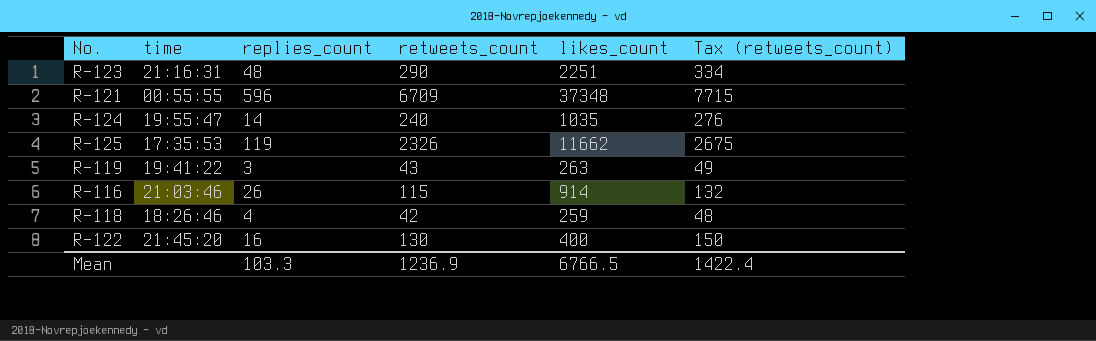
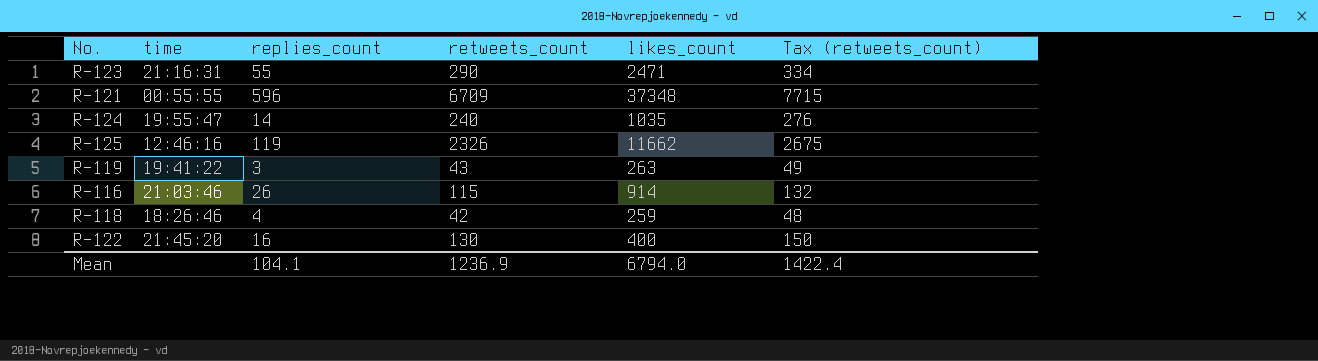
R-123 | replies_count: 48 -> 55
R-123 | likes_count: 2251 -> 2471
R-125 | time: 17:35:53 -> 12:46:16
Mean | replies_count: 103.3 -> 104.1
Mean | likes_count: 6766.5 -> 6794.0

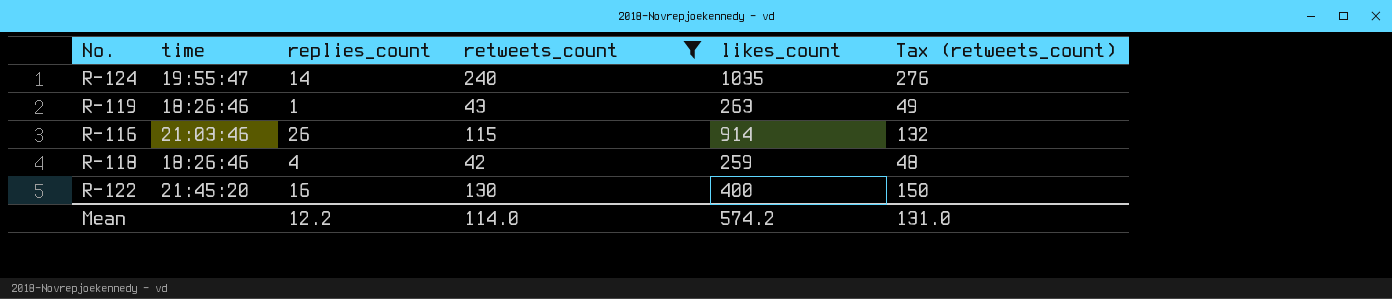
filter: none -> retweets_count <= 240
R-119 | time: 19:41:22 -> 18:26:46
R-119 | replies_count: 3 -> 1
Mean | replies_count: 104.1 -> 12.2
Mean | retweets_count: 1236.9 -> 114.0
Mean | likes_count: 6794.0 -> 574.2
Mean | Tax (retweets_count): 1422.4 -> 131.0

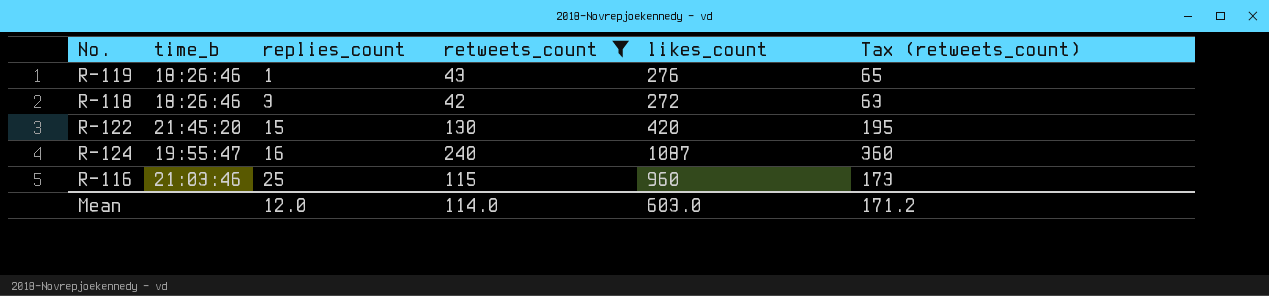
row order: none -> replies_count ascending
column name: time -> time_b
column Tax (retweets_count) | formula: [retweets_count] * 1.15 -> [retweets_count] * 1.5
R-119 | likes_count: 263 -> 276
R-118 | replies_count: 4 -> 3
R-118 | likes_count: 259 -> 272
R-122 | replies_count: 16 -> 15
R-122 | likes_count: 400 -> 420
R-124 | replies_count: 14 -> 16
R-124 | likes_count: 1035 -> 1087
R-116 | replies_count: 26 -> 25
R-116 | likes_count: 914 -> 960
Mean | replies_count: 12.2 -> 12.0
Mean | likes_count: 574.2 -> 603.0
Mean | Tax (retweets_count): 131.0 -> 171.2

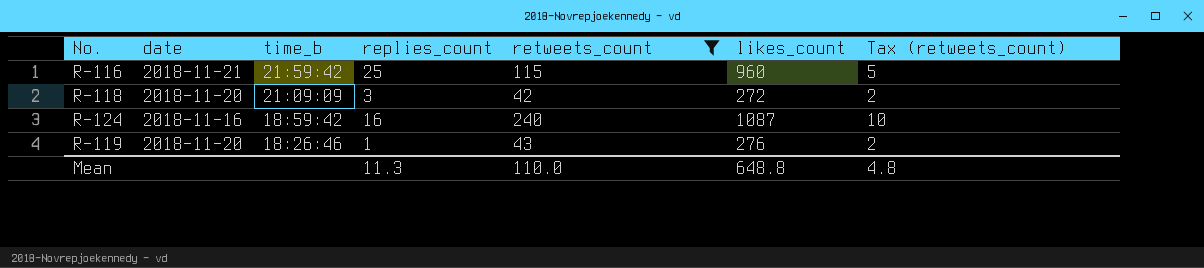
row order: replies_count ascending -> time_b descending
column date | position: none -> 2
column Tax (retweets_count) | formula: [retweets_count] * 1.5 -> [retweets_count] * 0.04
row R-122: 21:45:20 | 15 | 130 | 420 | 195 -> none
R-116 | time_b: 21:03:46 -> 21:59:42
R-118 | time_b: 18:26:46 -> 21:09:09
R-124 | time_b: 19:55:47 -> 18:59:42
Mean | replies_count: 12.0 -> 11.3
Mean | retweets_count: 114.0 -> 110.0
Mean | likes_count: 603.0 -> 648.8
Mean | Tax (retweets_count): 171.2 -> 4.8

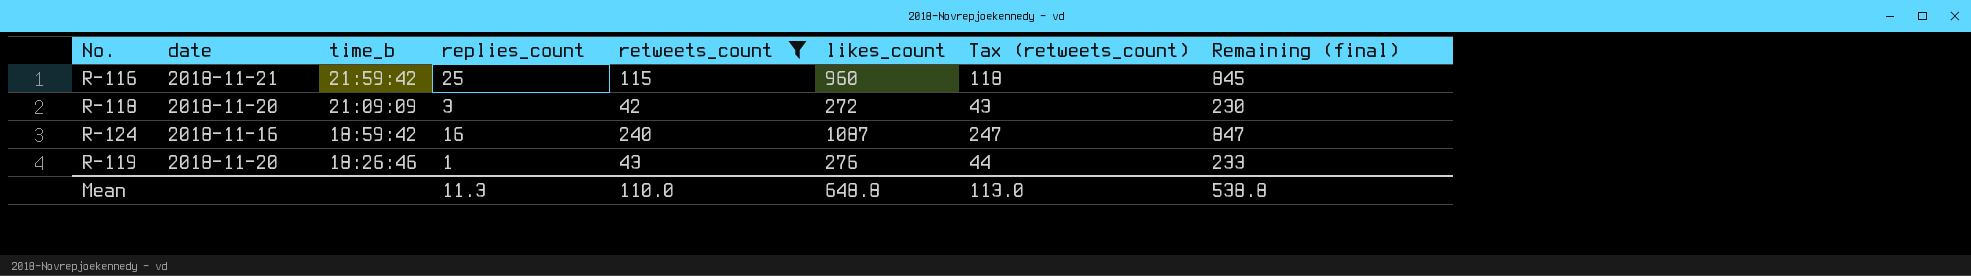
column Tax (retweets_count) | formula: [retweets_count] * 0.04 -> [retweets_count] * 1.03
column Remaining (final) | formula: none -> [likes_count] - [retweets_count]
Mean | Tax (retweets_count): 4.8 -> 113.0

